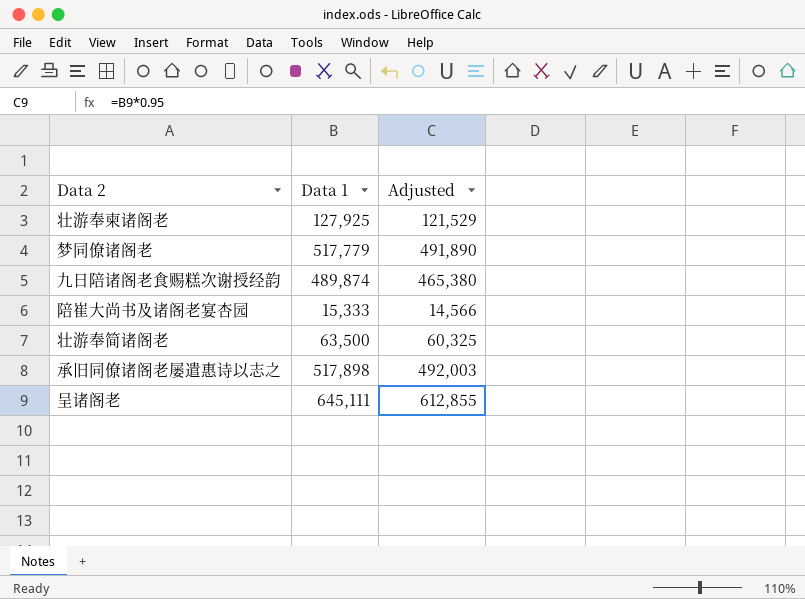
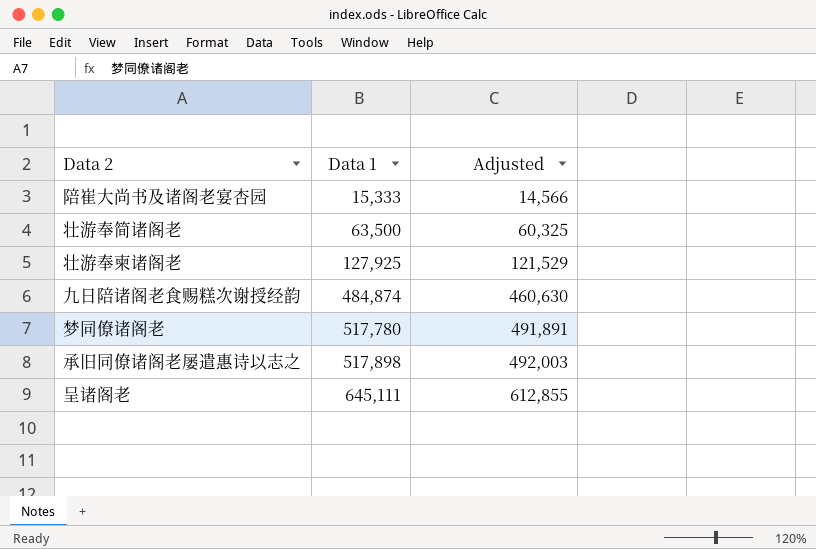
row order: none -> Data 1 ascending
九日陪诸阁老食赐糕次谢授经韵 | Data 1: 489,874 -> 484,874
九日陪诸阁老食赐糕次谢授经韵 | Adjusted: 465,380 -> 460,630
梦同僚诸阁老 | Data 1: 517,779 -> 517,780
梦同僚诸阁老 | Adjusted: 491,890 -> 491,891

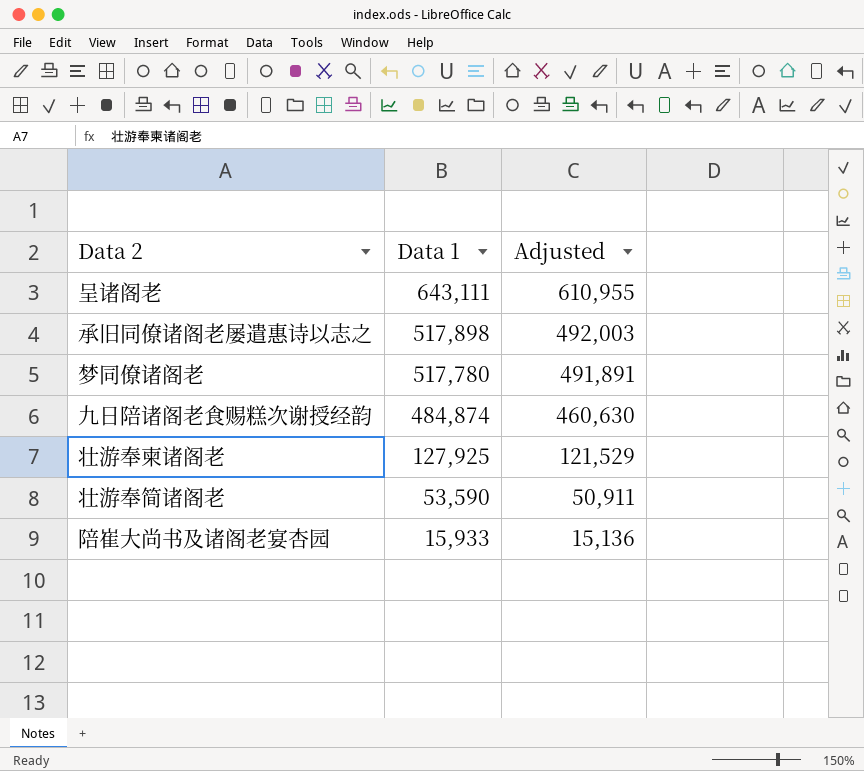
row order: Data 1 ascending -> Data 1 descending
呈诸阁老 | Data 1: 645,111 -> 643,111
呈诸阁老 | Adjusted: 612,855 -> 610,955
壮游奉简诸阁老 | Data 1: 63,500 -> 53,590
壮游奉简诸阁老 | Adjusted: 60,325 -> 50,911
陪崔大尚书及诸阁老宴杏园 | Data 1: 15,333 -> 15,933
陪崔大尚书及诸阁老宴杏园 | Adjusted: 14,566 -> 15,136

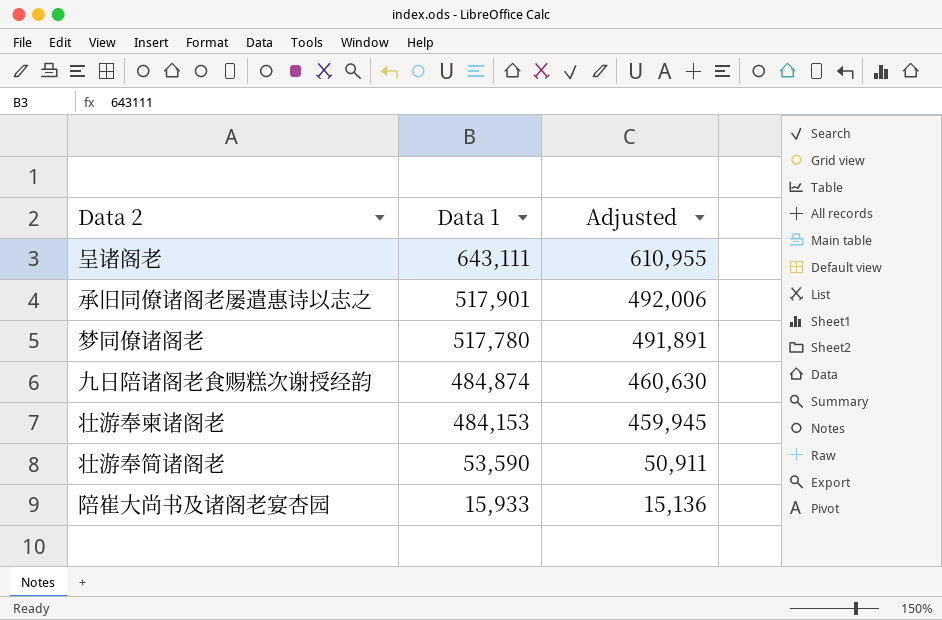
承旧同僚诸阁老屡遣惠诗以志之 | Data 1: 517,898 -> 517,901
承旧同僚诸阁老屡遣惠诗以志之 | Adjusted: 492,003 -> 492,006
壮游奉柬诸阁老 | Data 1: 127,925 -> 484,153
壮游奉柬诸阁老 | Adjusted: 121,529 -> 459,945

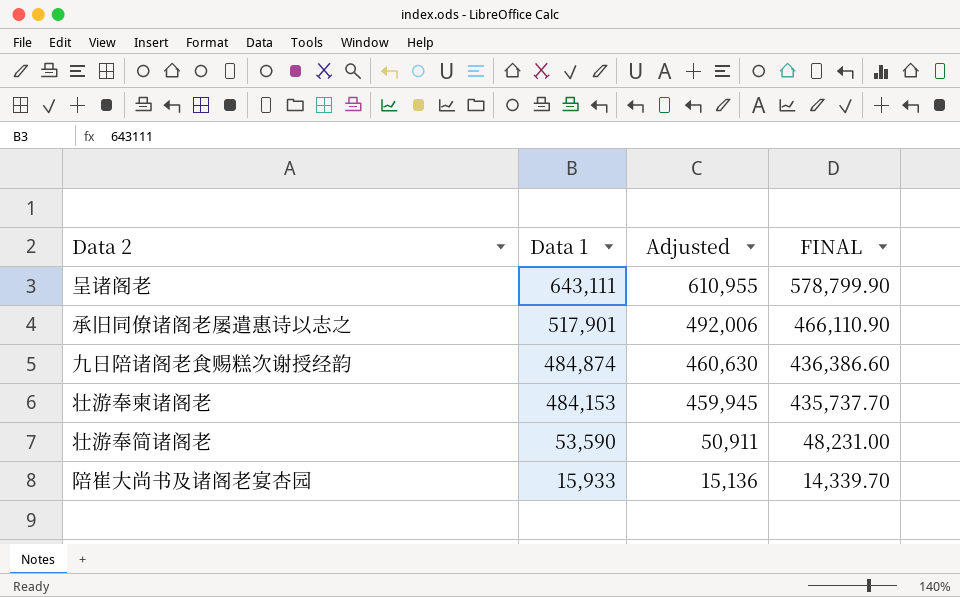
column FINAL | formula: none -> [Data 1] * 0.9
row 梦同僚诸阁老: 517,780 | 491,891 -> none

